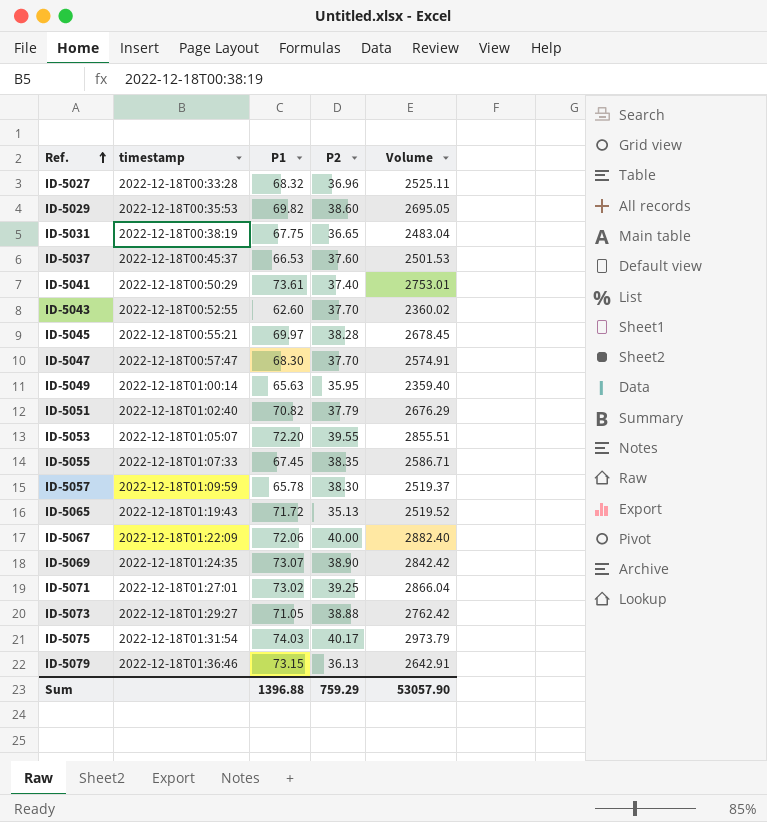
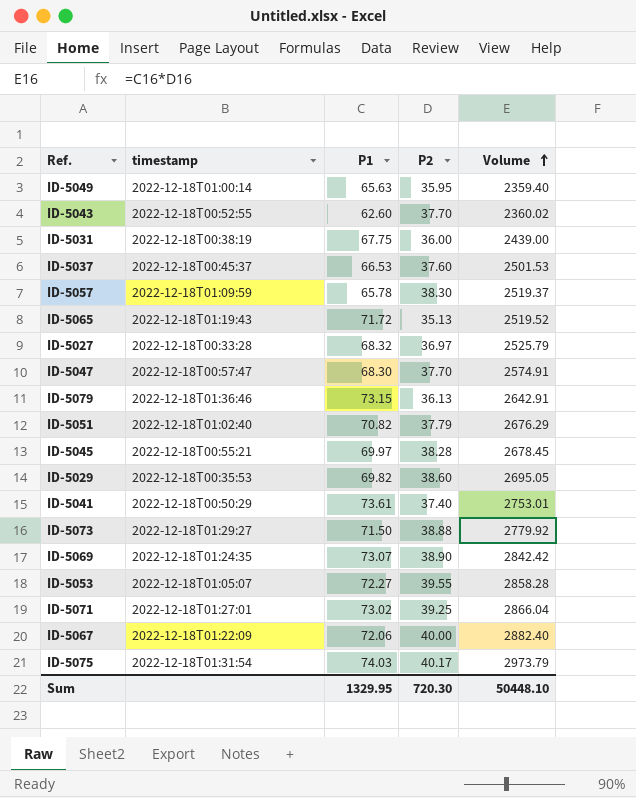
row order: Ref. ascending -> Volume ascending
row ID-5055: 2022-12-18T01:07:33 | 67.45 | 38.35 | 2586.71 -> none
ID-5031 | P2: 36.65 -> 36.00
ID-5031 | Volume: 2483.04 -> 2439.00
ID-5027 | P2: 36.96 -> 36.97
ID-5027 | Volume: 2525.11 -> 2525.79
ID-5073 | P1: 71.05 -> 71.50
ID-5073 | Volume: 2762.42 -> 2779.92
ID-5053 | P1: 72.20 -> 72.27
ID-5053 | Volume: 2855.51 -> 2858.28
Sum | P1: 1396.88 -> 1329.95
Sum | P2: 759.29 -> 720.30
Sum | Volume: 53057.90 -> 50448.10

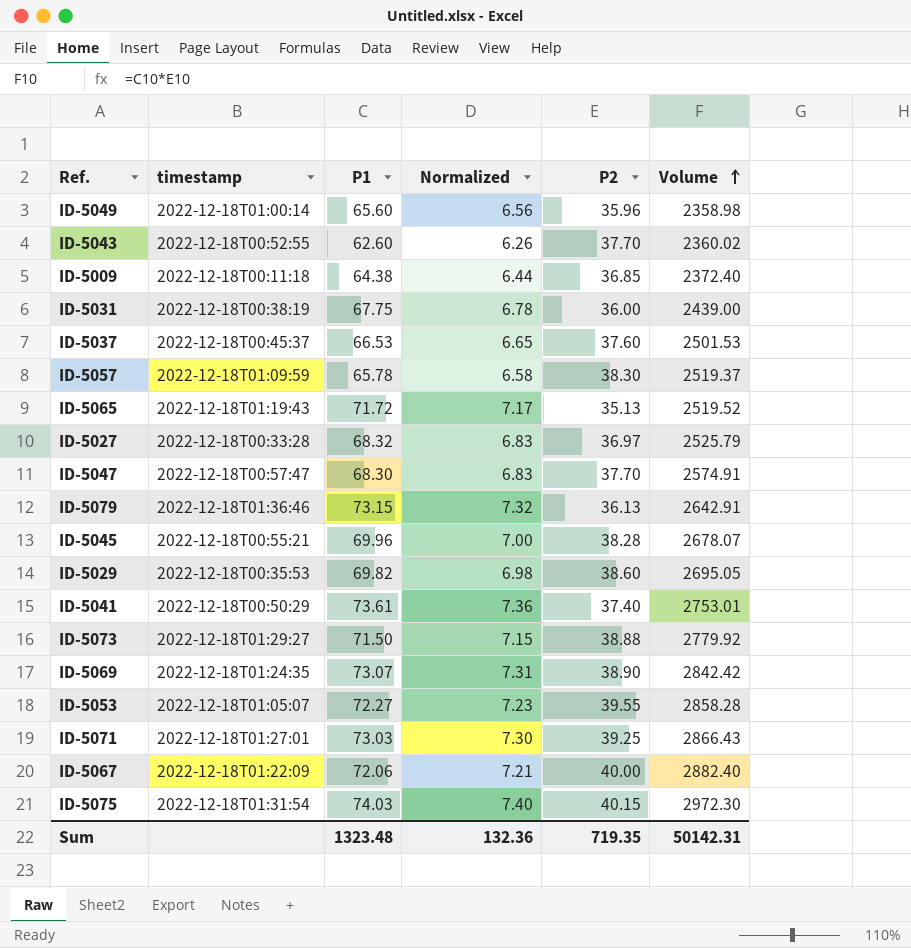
column Normalized | formula: none -> [P1] * 0.1
row ID-5051: 2022-12-18T01:02:40 | 70.82 | 37.79 | 2676.29 -> none
ID-5049 | P1: 65.63 -> 65.60
ID-5049 | P2: 35.95 -> 35.96
ID-5049 | Volume: 2359.40 -> 2358.98
row ID-5009: none -> 2022-12-18T00:11:18 | 64.38 | 6.44 | 36.85 | 2372.40
ID-5045 | P1: 69.97 -> 69.96
ID-5045 | Volume: 2678.45 -> 2678.07
ID-5071 | P1: 73.02 -> 73.03
ID-5071 | Volume: 2866.04 -> 2866.43
ID-5075 | P2: 40.17 -> 40.15
ID-5075 | Volume: 2973.79 -> 2972.30
Sum | P1: 1329.95 -> 1323.48
Sum | P2: 720.30 -> 719.35
Sum | Volume: 50448.10 -> 50142.31

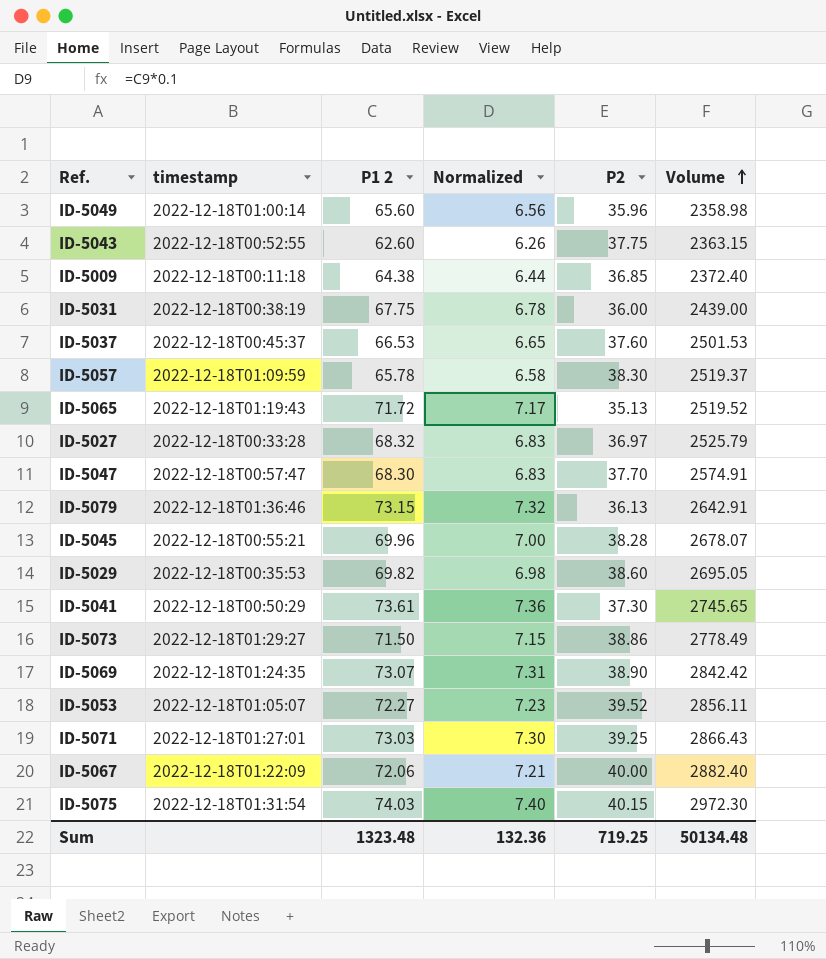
column name: P1 -> P1 2
ID-5043 | P2: 37.70 -> 37.75
ID-5043 | Volume: 2360.02 -> 2363.15
ID-5041 | P2: 37.40 -> 37.30
ID-5041 | Volume: 2753.01 -> 2745.65
ID-5073 | P2: 38.88 -> 38.86
ID-5073 | Volume: 2779.92 -> 2778.49
ID-5053 | P2: 39.55 -> 39.52
ID-5053 | Volume: 2858.28 -> 2856.11
Sum | P2: 719.35 -> 719.25
Sum | Volume: 50142.31 -> 50134.48

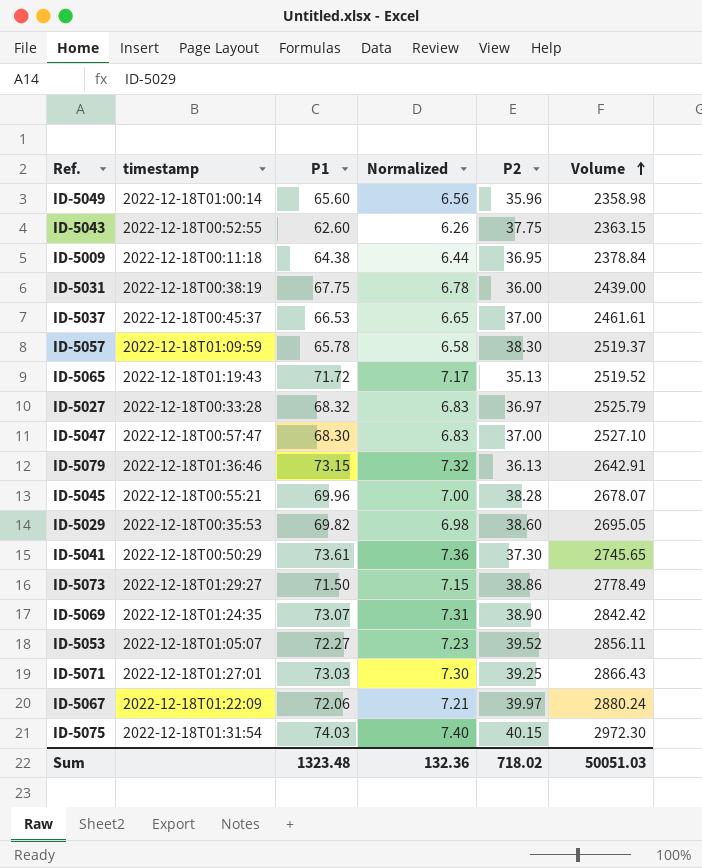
column name: P1 2 -> P1
ID-5009 | P2: 36.85 -> 36.95
ID-5009 | Volume: 2372.40 -> 2378.84
ID-5037 | P2: 37.60 -> 37.00
ID-5037 | Volume: 2501.53 -> 2461.61
ID-5047 | P2: 37.70 -> 37.00
ID-5047 | Volume: 2574.91 -> 2527.10
ID-5067 | P2: 40.00 -> 39.97
ID-5067 | Volume: 2882.40 -> 2880.24
Sum | P2: 719.25 -> 718.02
Sum | Volume: 50134.48 -> 50051.03

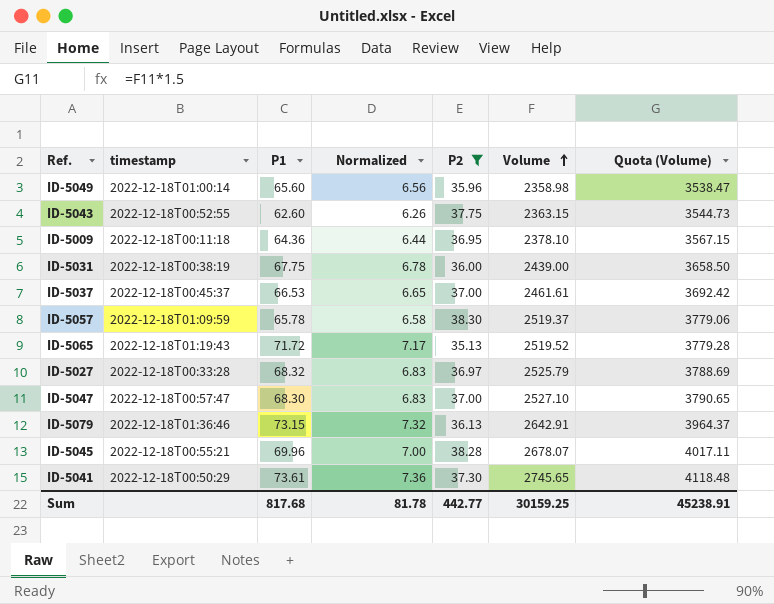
filter: none -> P2 <= 38.30
column Quota (Volume) | formula: none -> [Volume] * 1.5
ID-5009 | P1: 64.38 -> 64.36
ID-5009 | Volume: 2378.84 -> 2378.10
Sum | P1: 1323.48 -> 817.68
Sum | Normalized: 132.36 -> 81.78
Sum | P2: 718.02 -> 442.77
Sum | Volume: 50051.03 -> 30159.25

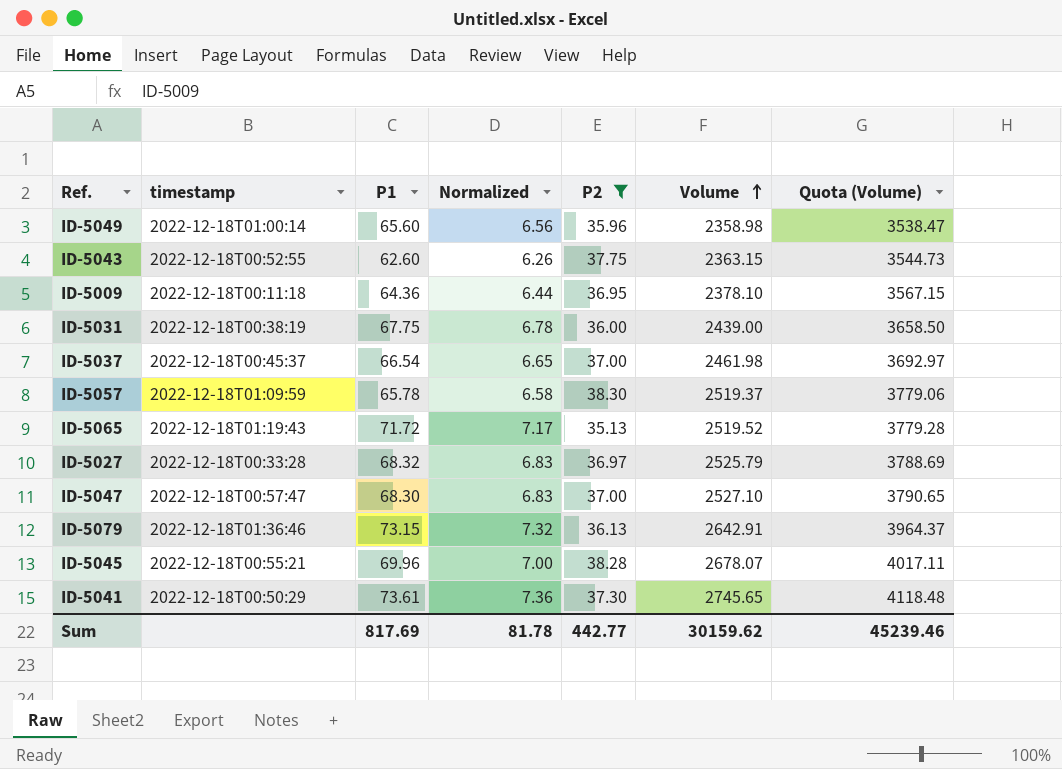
ID-5037 | P1: 66.53 -> 66.54
ID-5037 | Volume: 2461.61 -> 2461.98
ID-5037 | Quota (Volume): 3692.42 -> 3692.97
Sum | P1: 817.68 -> 817.69
Sum | Volume: 30159.25 -> 30159.62
Sum | Quota (Volume): 45238.91 -> 45239.46

